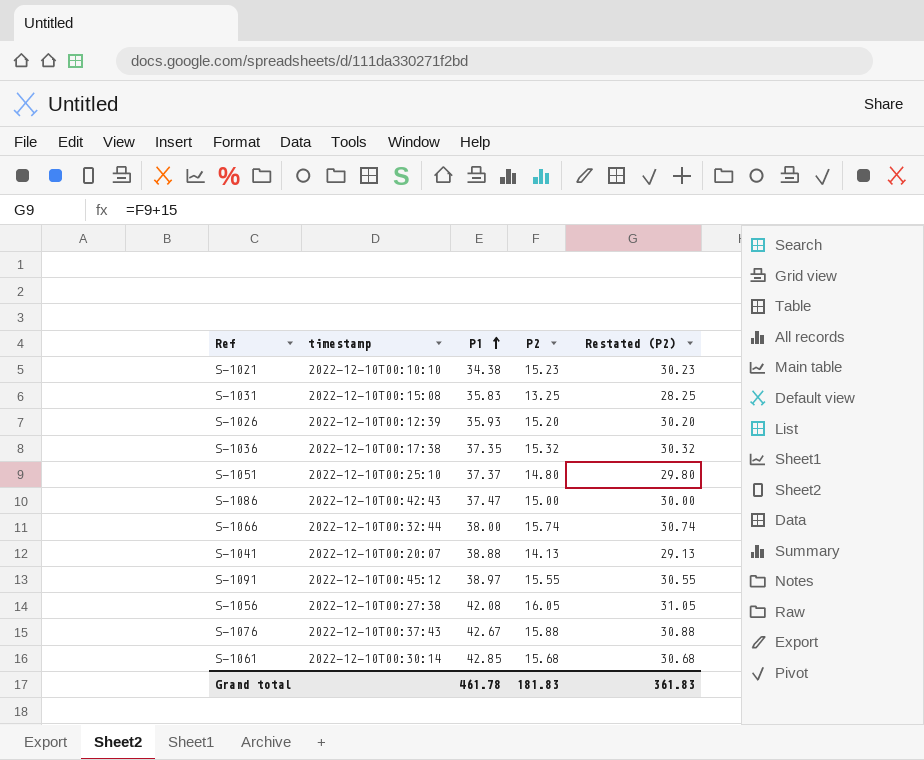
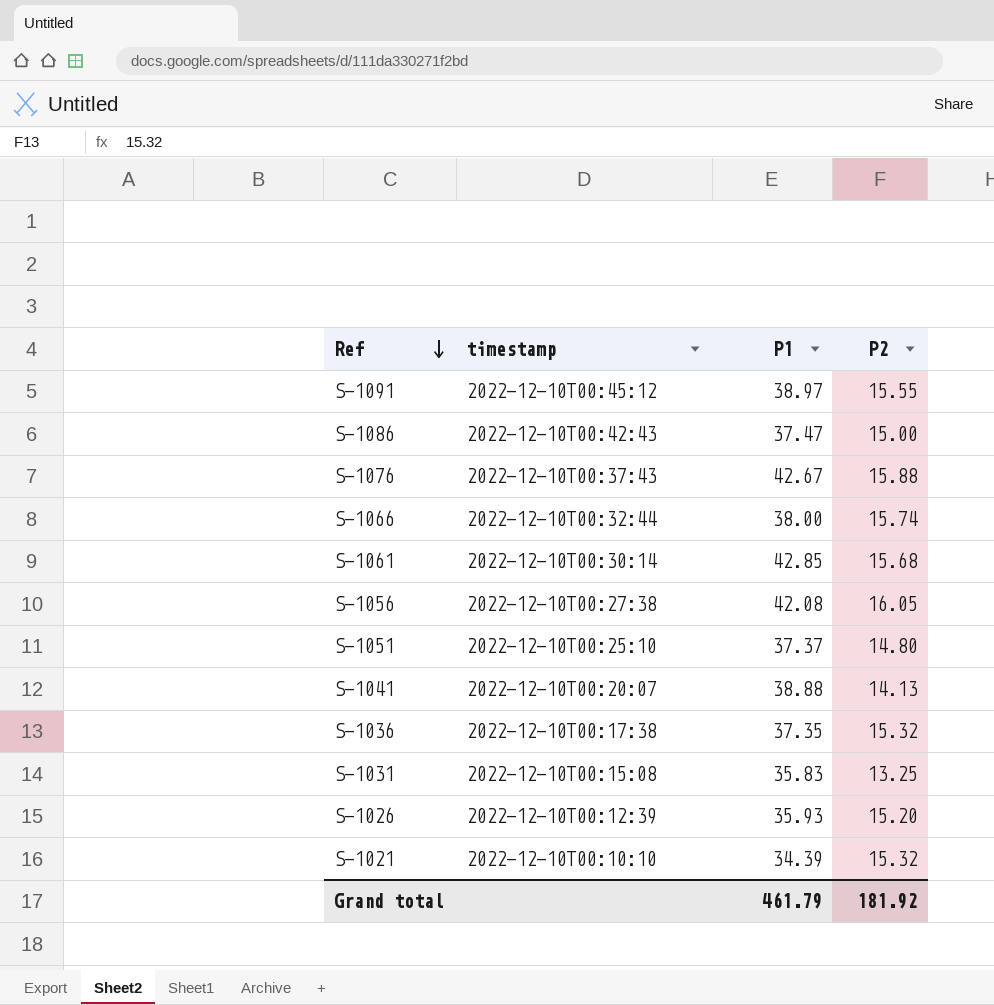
row order: P1 ascending -> Ref descending
column Restated (P2) | formula: [P2] + 15 -> none
S-1021 | P1: 34.38 -> 34.39
S-1021 | P2: 15.23 -> 15.32
Grand total | P1: 461.78 -> 461.79
Grand total | P2: 181.83 -> 181.92

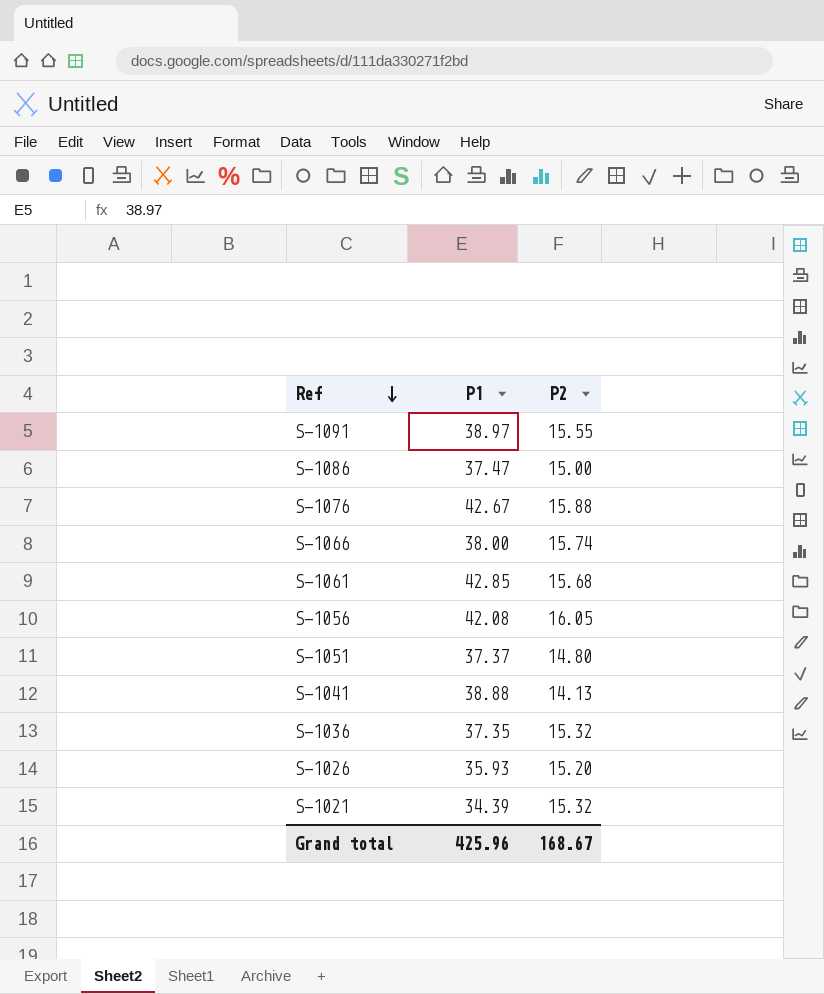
column timestamp | position: 2 -> none
row S-1031: 2022-12-10T00:15:08 | 35.83 | 13.25 -> none
Grand total | P1: 461.79 -> 425.96
Grand total | P2: 181.92 -> 168.67

